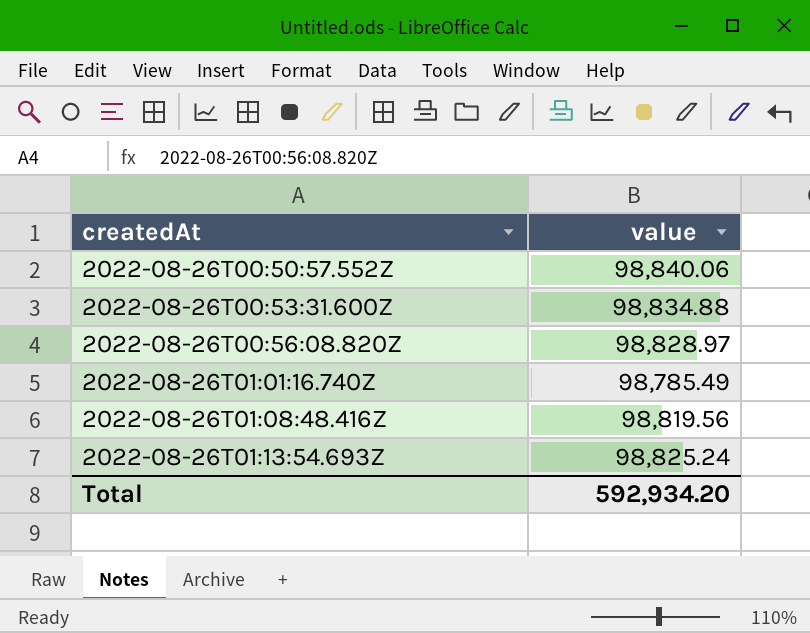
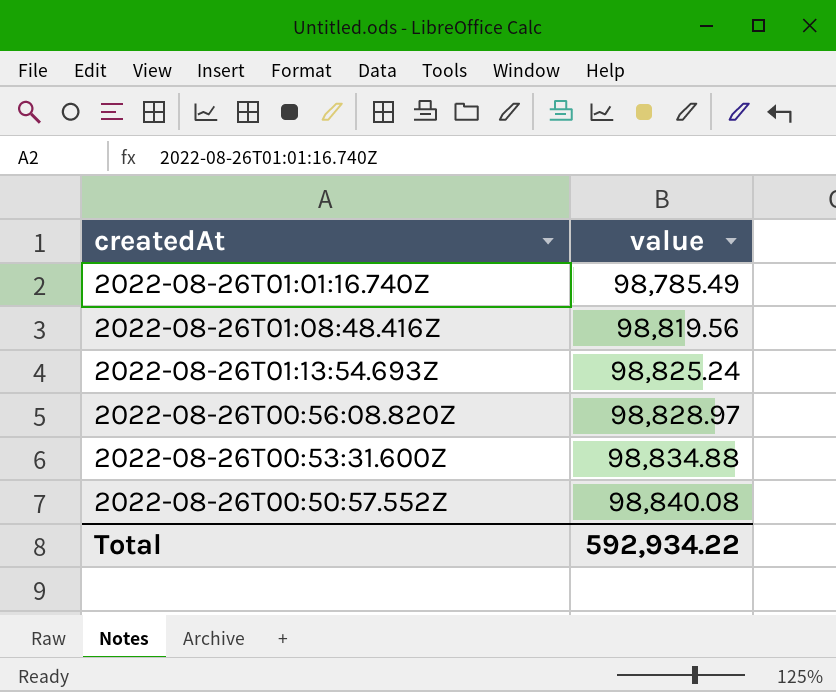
row order: createdAt ascending -> value ascending
2022-08-26T00:50:57.552Z | value: 98,840.06 -> 98,840.08
Total | value: 592,934.20 -> 592,934.22

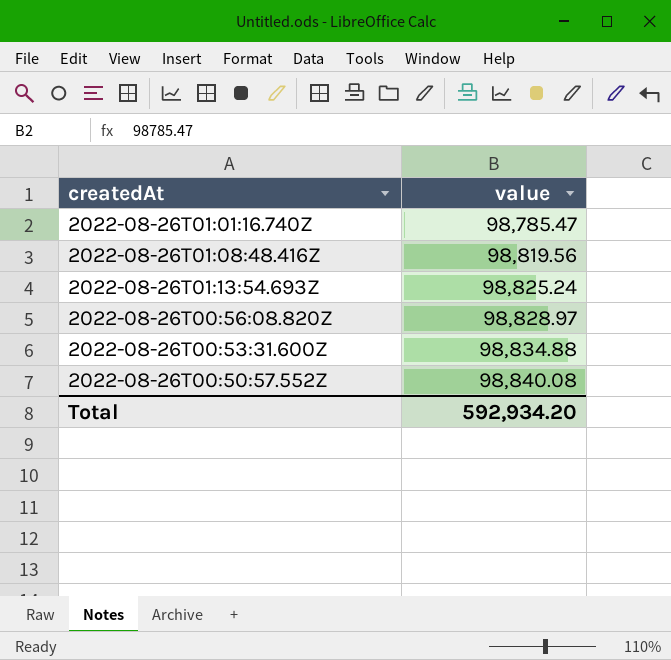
2022-08-26T01:01:16.740Z | value: 98,785.49 -> 98,785.47
Total | value: 592,934.22 -> 592,934.20

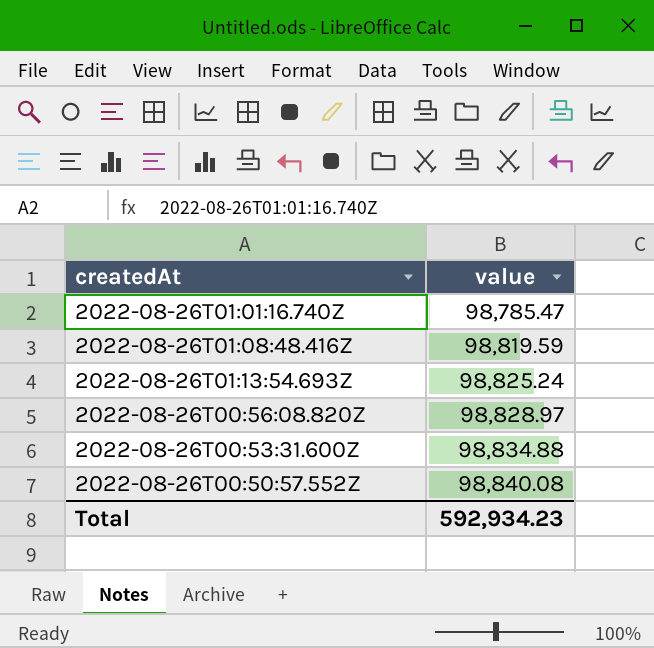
2022-08-26T01:08:48.416Z | value: 98,819.56 -> 98,819.59
Total | value: 592,934.20 -> 592,934.23

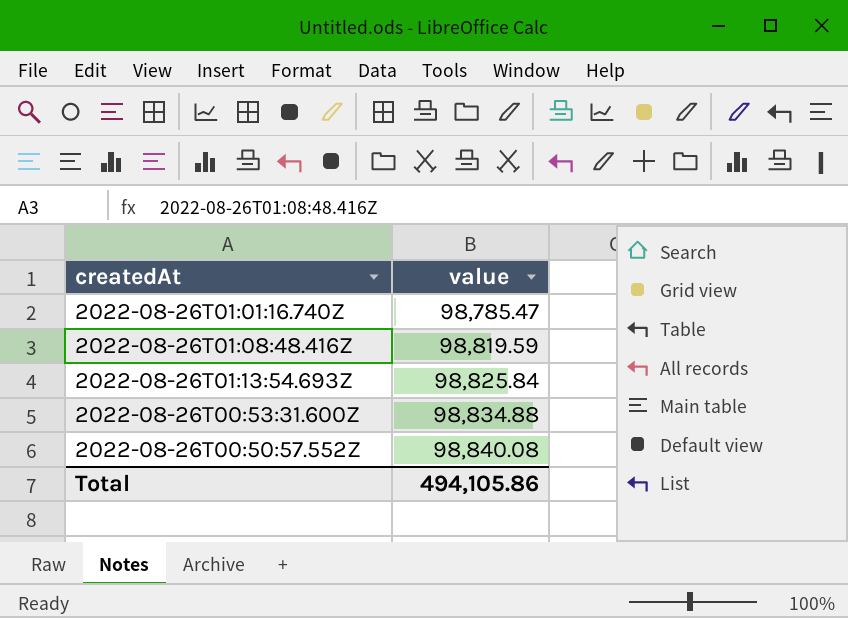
row 2022-08-26T00:56:08.820Z: 98,828.97 -> none
2022-08-26T01:13:54.693Z | value: 98,825.24 -> 98,825.84
Total | value: 592,934.23 -> 494,105.86

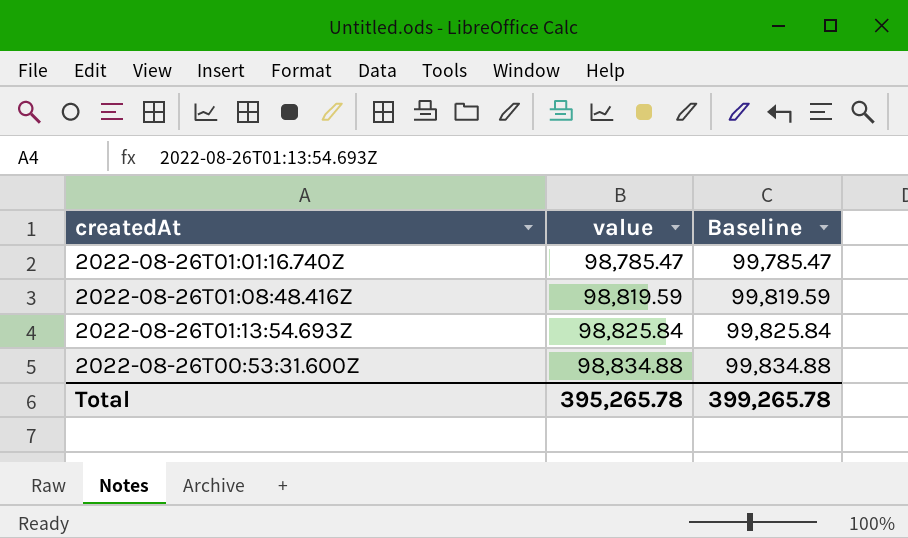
column Baseline | formula: none -> [value] + 1000
row 2022-08-26T00:50:57.552Z: 98,840.08 -> none
Total | value: 494,105.86 -> 395,265.78

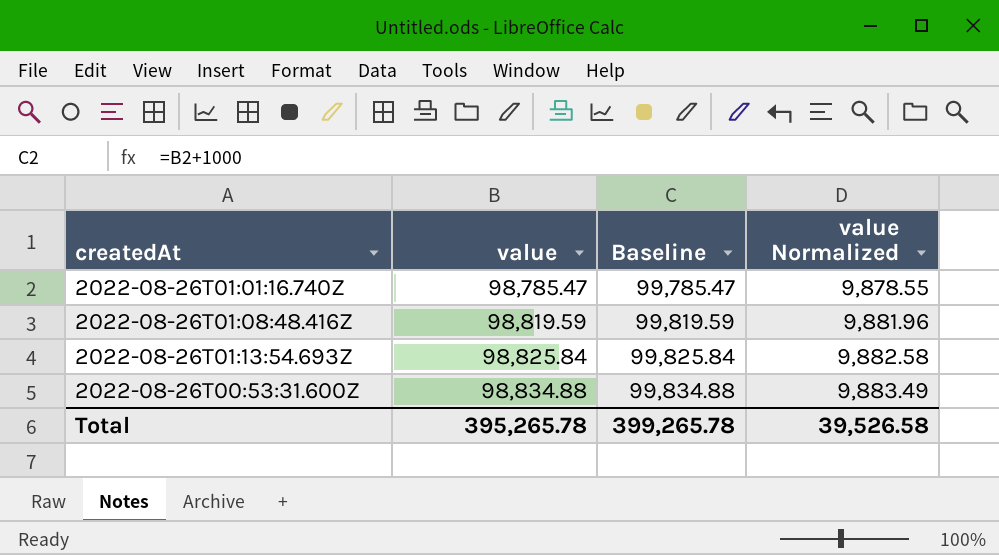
column value Normalized | formula: none -> [value] * 0.1

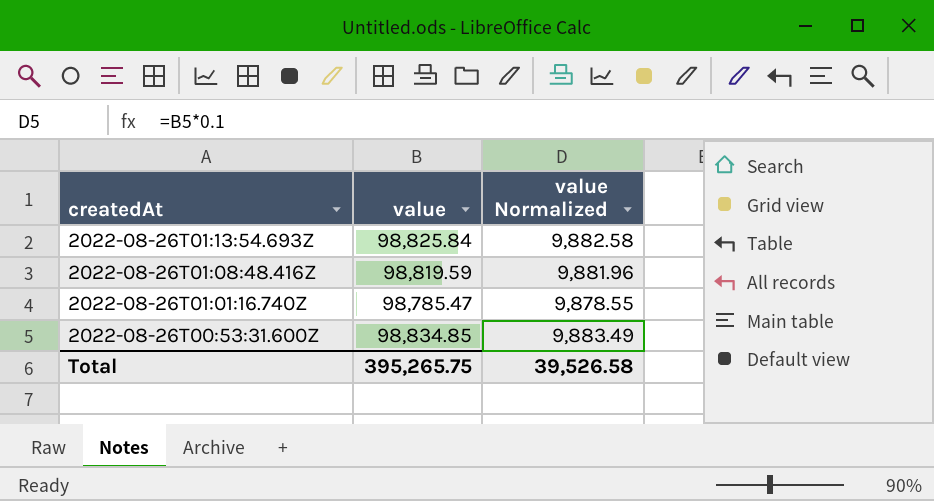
row order: value ascending -> createdAt descending
column Baseline | formula: [value] + 1000 -> none
2022-08-26T00:53:31.600Z | value: 98,834.88 -> 98,834.85
Total | value: 395,265.78 -> 395,265.75

